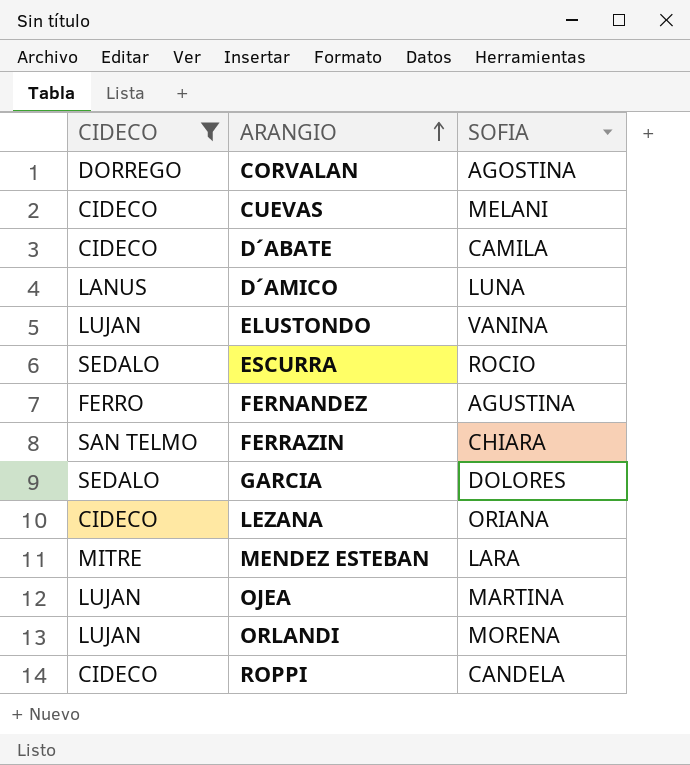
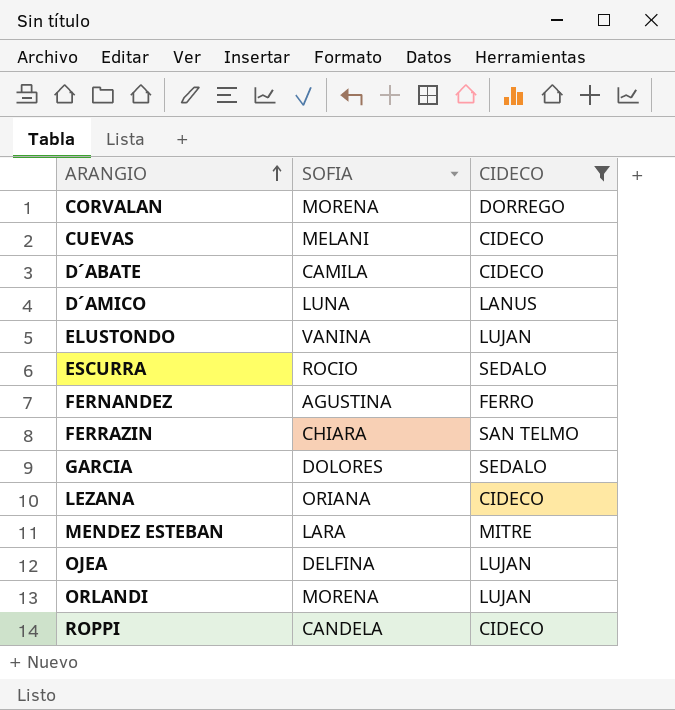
column CIDECO | position: 1 -> 3
CORVALAN | SOFIA: AGOSTINA -> MORENA
OJEA | SOFIA: MARTINA -> DELFINA

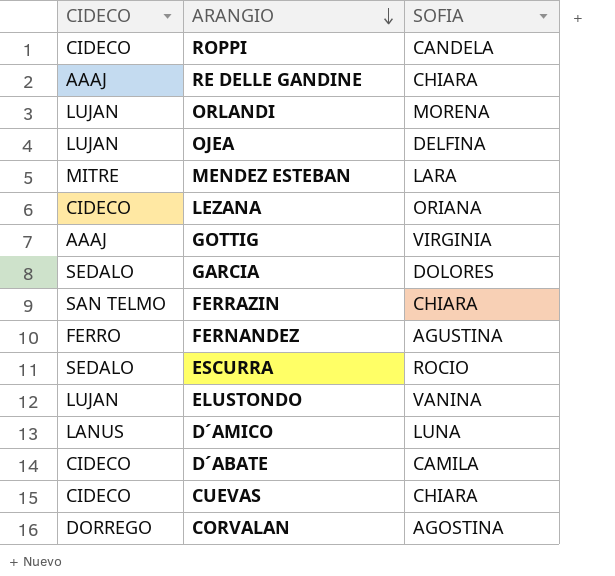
filter: CIDECO != AAAJ -> none
row order: ARANGIO ascending -> ARANGIO descending
column CIDECO | position: 3 -> 1
CUEVAS | SOFIA: MELANI -> CHIARA
CORVALAN | SOFIA: MORENA -> AGOSTINA

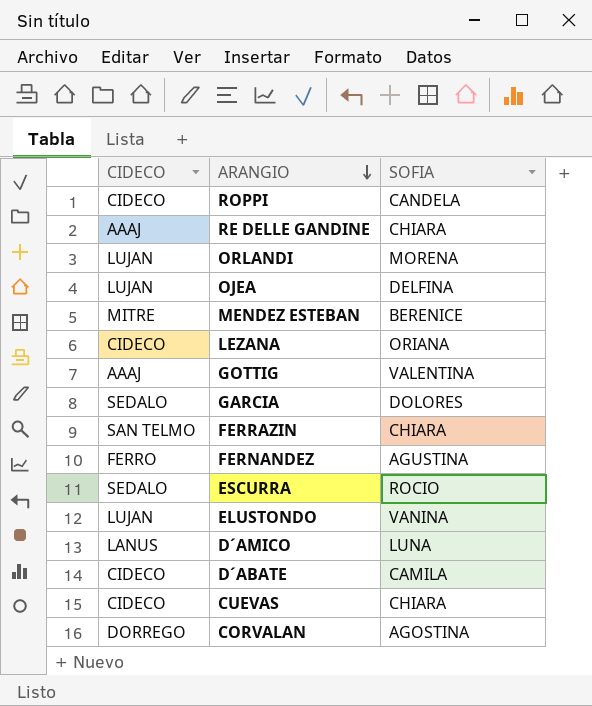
MENDEZ ESTEBAN | SOFIA: LARA -> BERENICE
GOTTIG | SOFIA: VIRGINIA -> VALENTINA

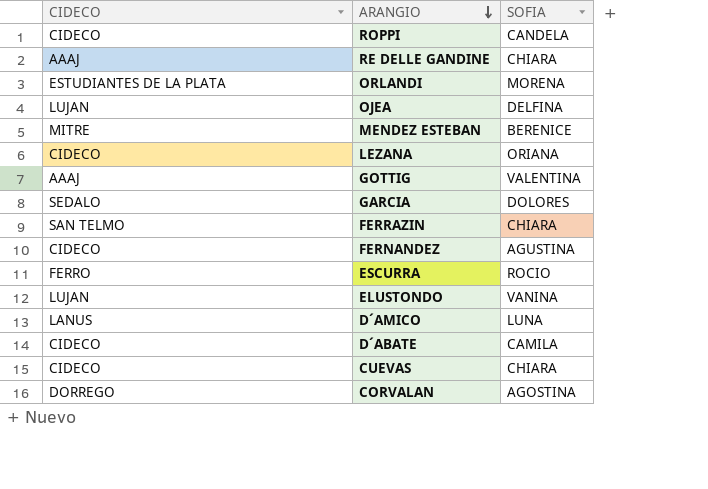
ORLANDI | CIDECO: LUJAN -> ESTUDIANTES DE LA PLATA
FERNANDEZ | CIDECO: FERRO -> CIDECO
ESCURRA | CIDECO: SEDALO -> FERRO

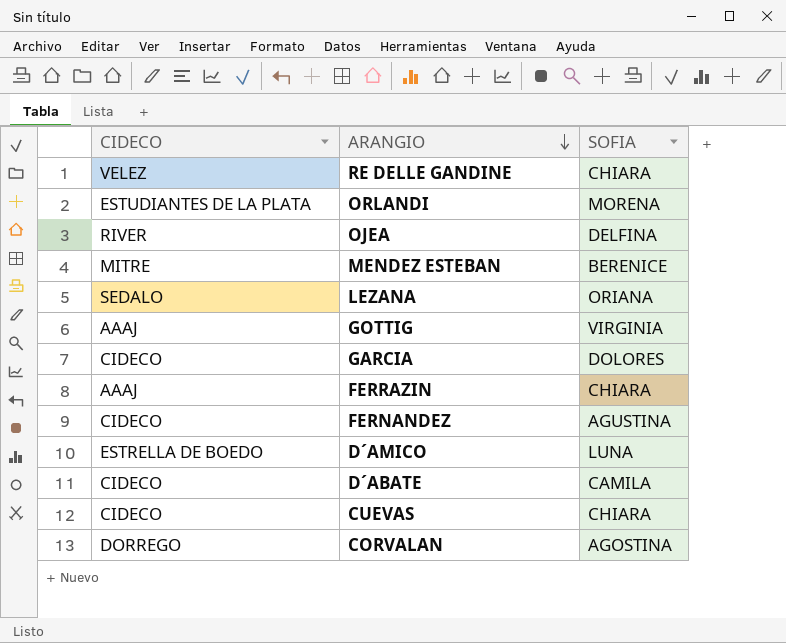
row ROPPI: CIDECO | CANDELA -> none
row ESCURRA: FERRO | ROCIO -> none
row ELUSTONDO: LUJAN | VANINA -> none
RE DELLE GANDINE | CIDECO: AAAJ -> VELEZ
OJEA | CIDECO: LUJAN -> RIVER
LEZANA | CIDECO: CIDECO -> SEDALO
GOTTIG | SOFIA: VALENTINA -> VIRGINIA
GARCIA | CIDECO: SEDALO -> CIDECO
FERRAZIN | CIDECO: SAN TELMO -> AAAJ
D´AMICO | CIDECO: LANUS -> ESTRELLA DE BOEDO

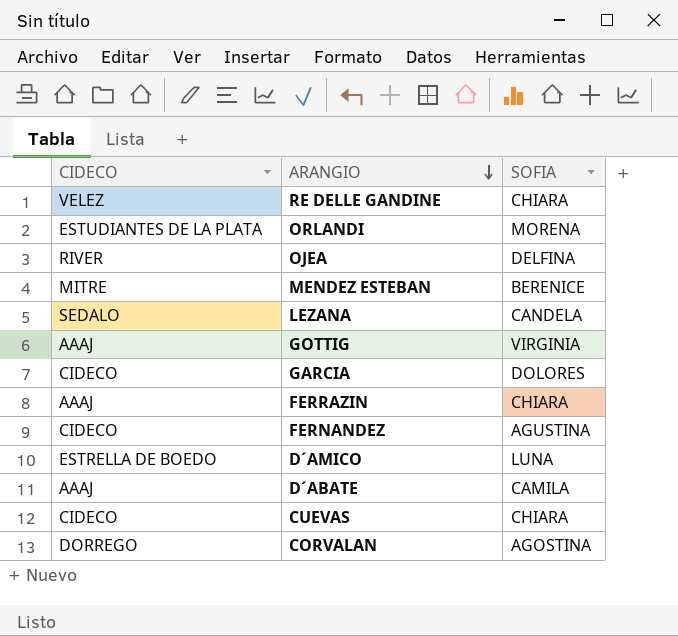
LEZANA | SOFIA: ORIANA -> CANDELA
D´ABATE | CIDECO: CIDECO -> AAAJ

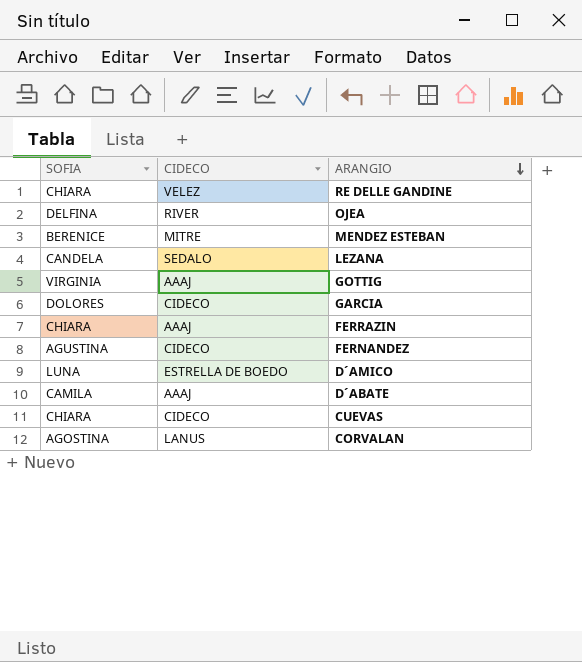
column SOFIA | position: 3 -> 1
row ORLANDI: ESTUDIANTES DE LA PLATA | MORENA -> none
CORVALAN | CIDECO: DORREGO -> LANUS

